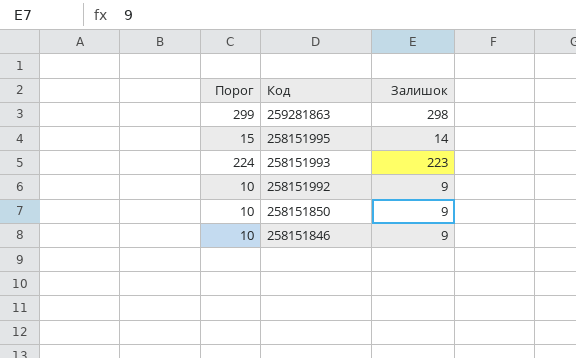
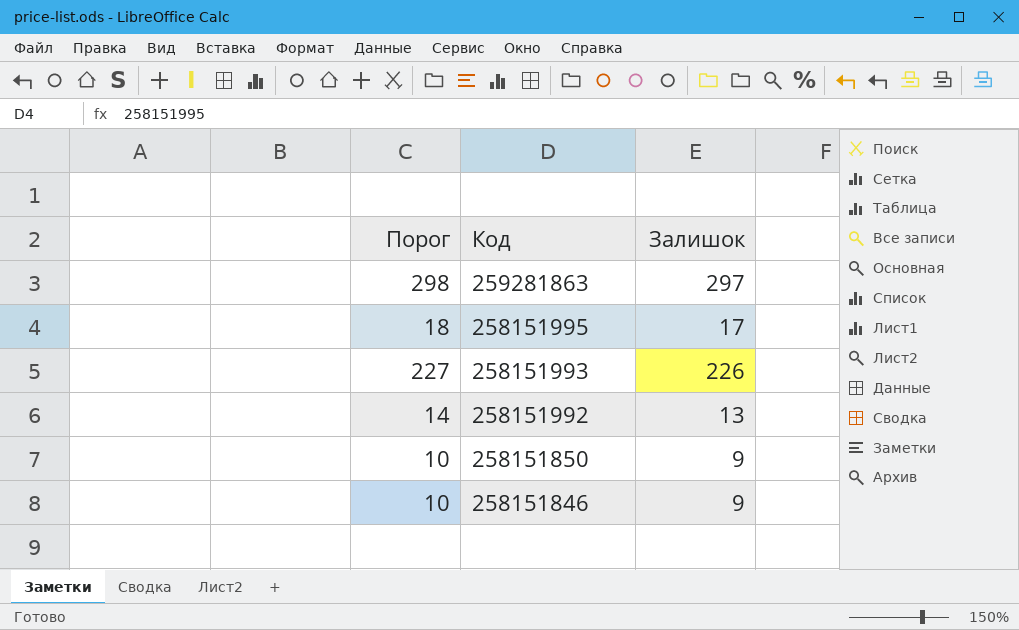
259281863 | Порог: 299 -> 298
259281863 | Залишок: 298 -> 297
258151995 | Порог: 15 -> 18
258151995 | Залишок: 14 -> 17
258151993 | Порог: 224 -> 227
258151993 | Залишок: 223 -> 226
258151992 | Порог: 10 -> 14
258151992 | Залишок: 9 -> 13

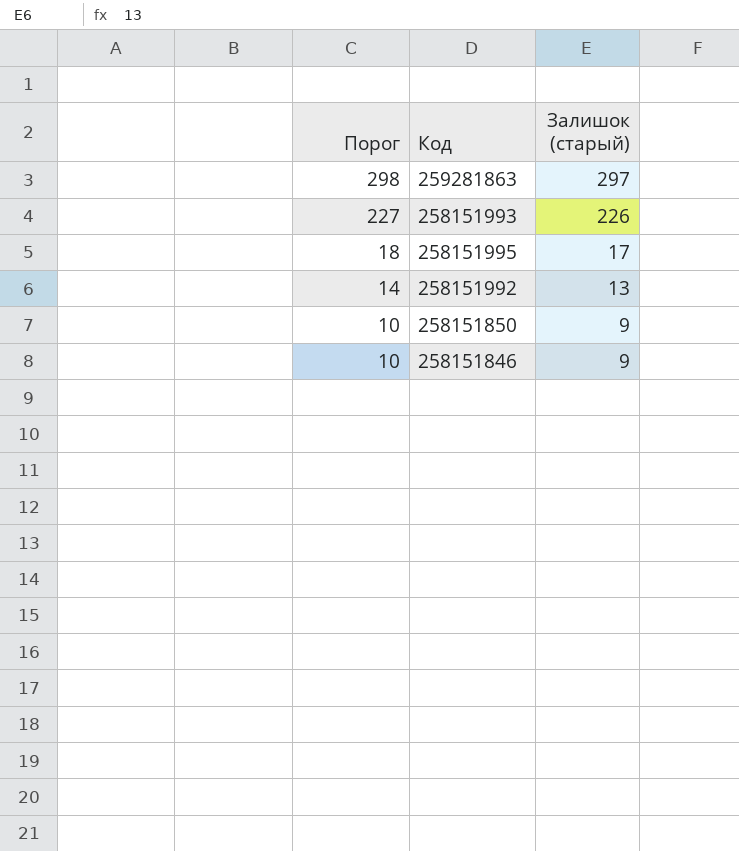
row order: Код descending -> Порог descending
column name: Залишок -> Залишок (старый)

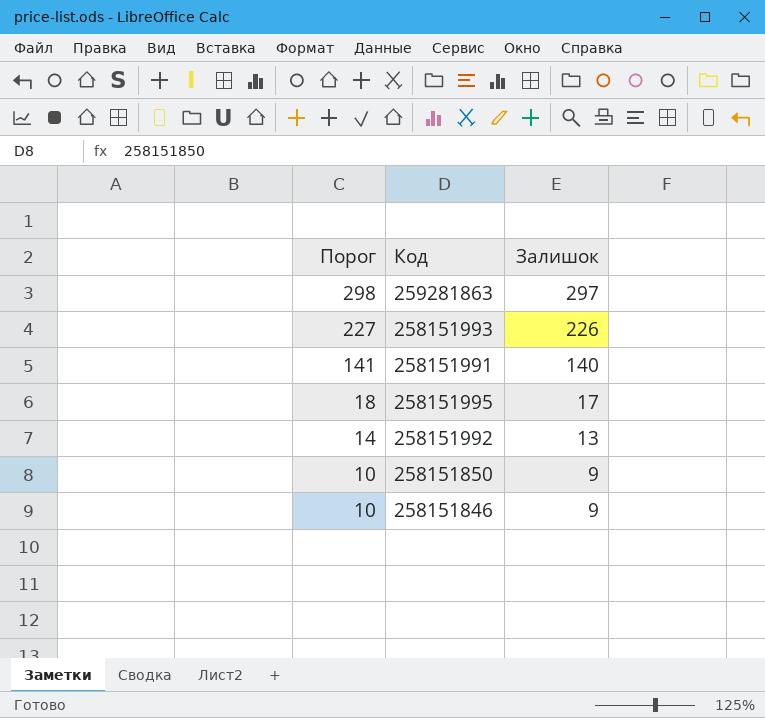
column name: Залишок (старый) -> Залишок
row 258151991: none -> 141 | 140

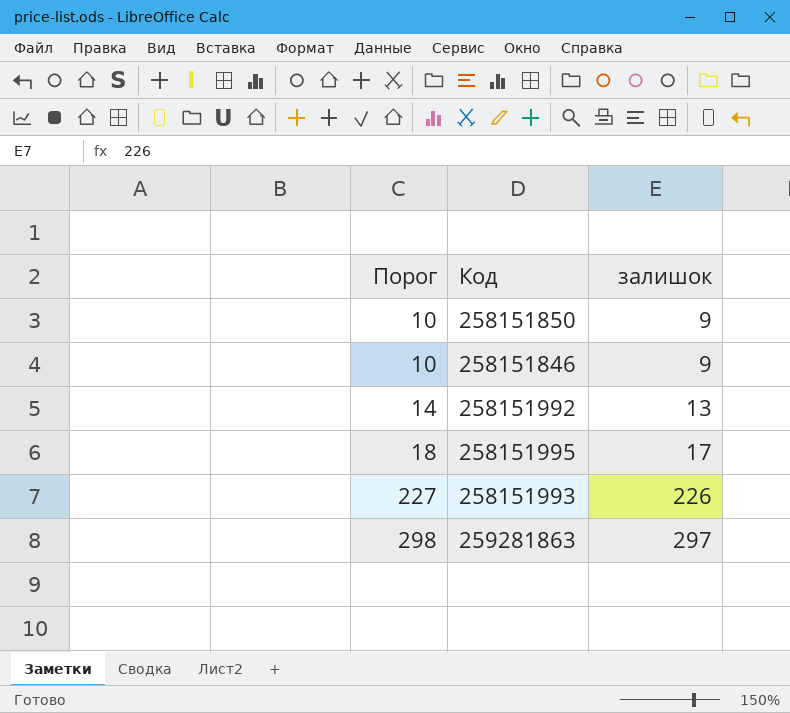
row order: Порог descending -> Порог ascending
column name: Залишок -> залишок
row 258151991: 141 | 140 -> none

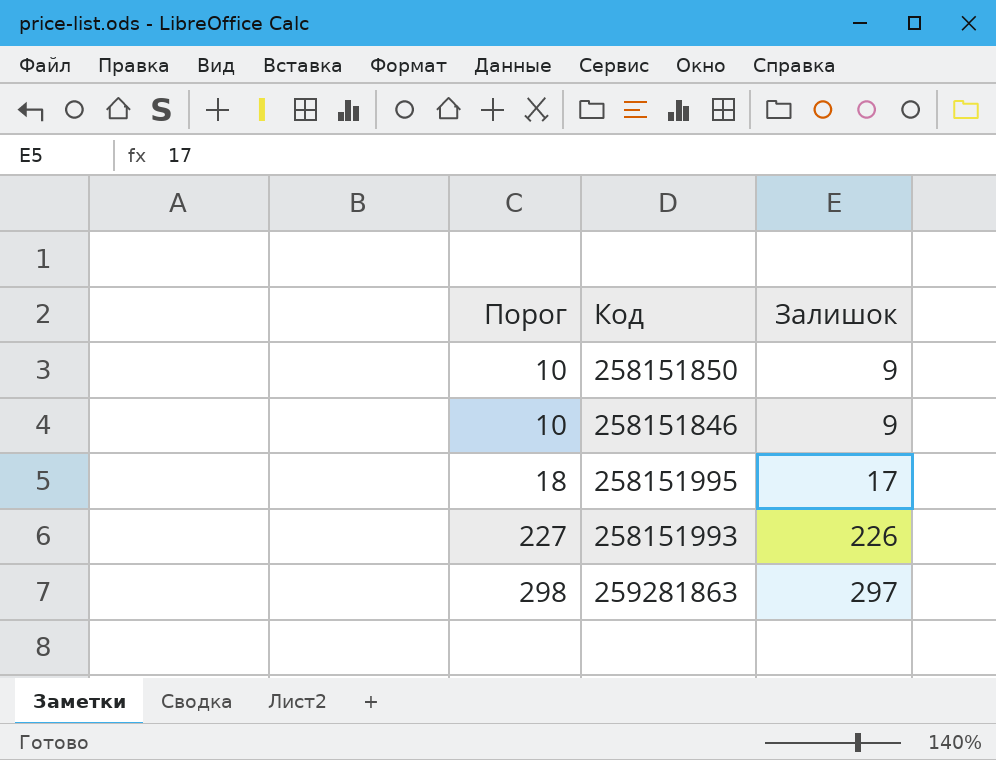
column name: залишок -> Залишок
row 258151992: 14 | 13 -> none

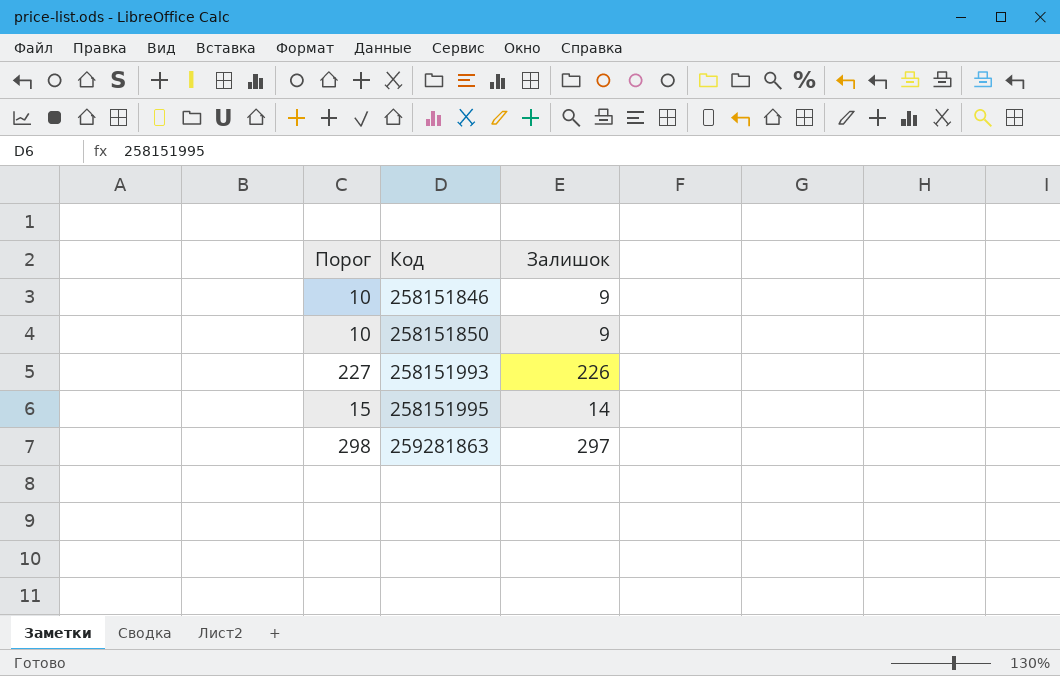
row order: Порог ascending -> Код ascending
258151995 | Порог: 18 -> 15
258151995 | Залишок: 17 -> 14

